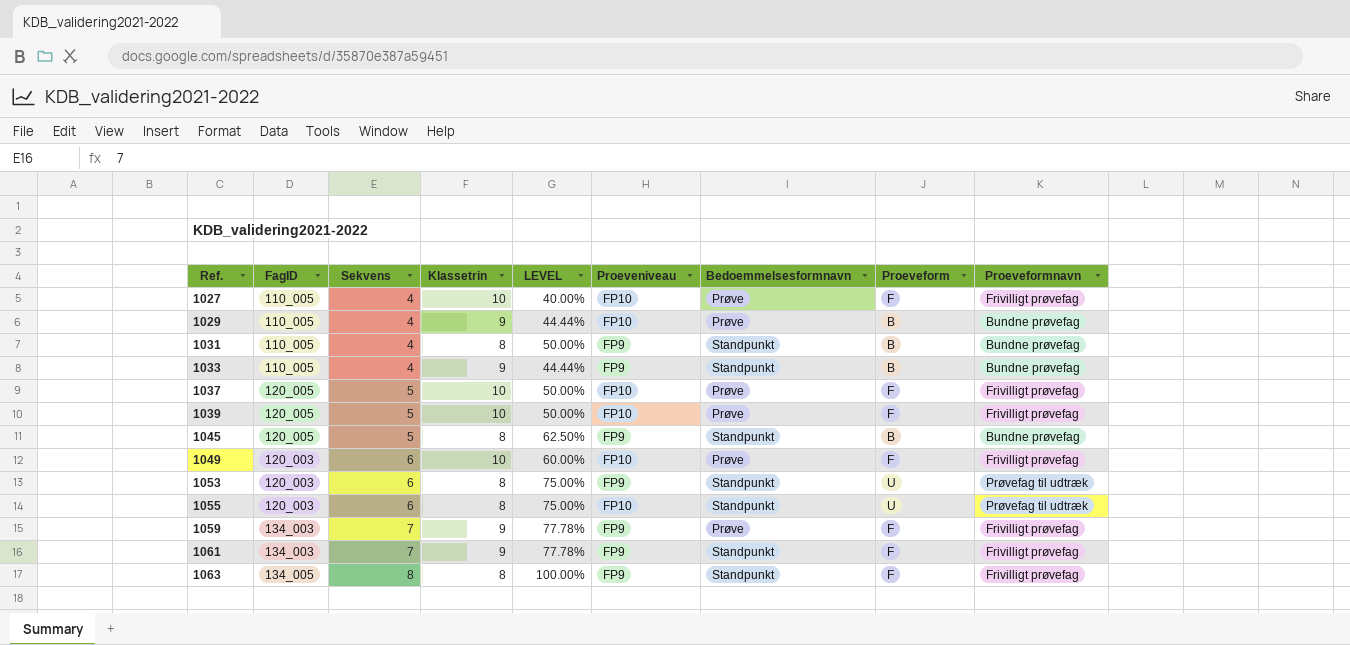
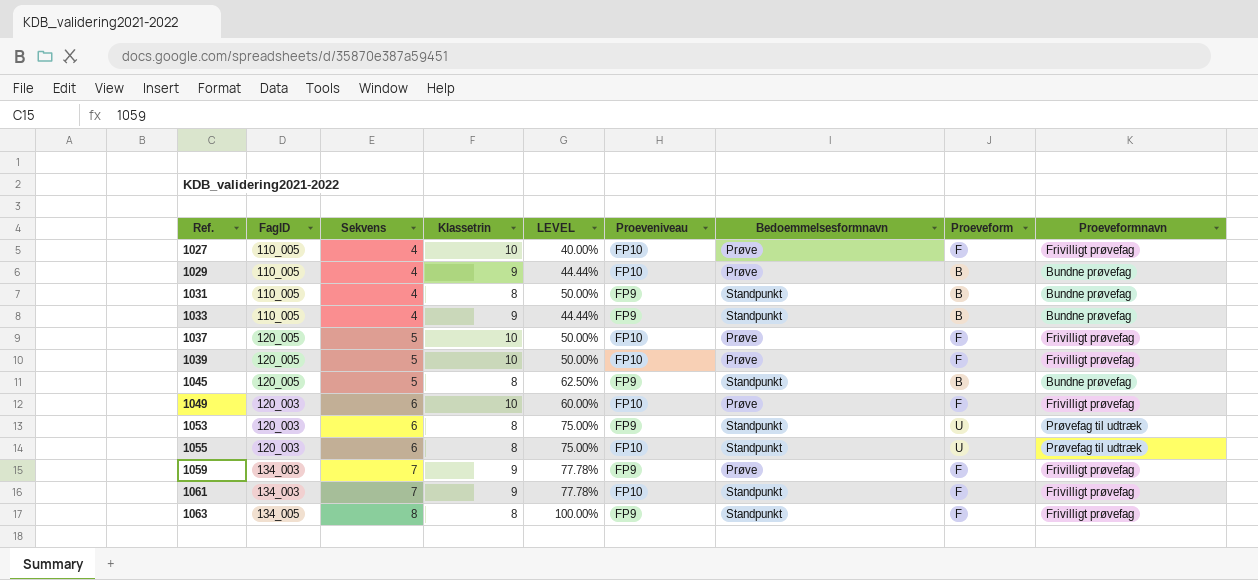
1061 | Proeveniveau: FP9 -> FP10

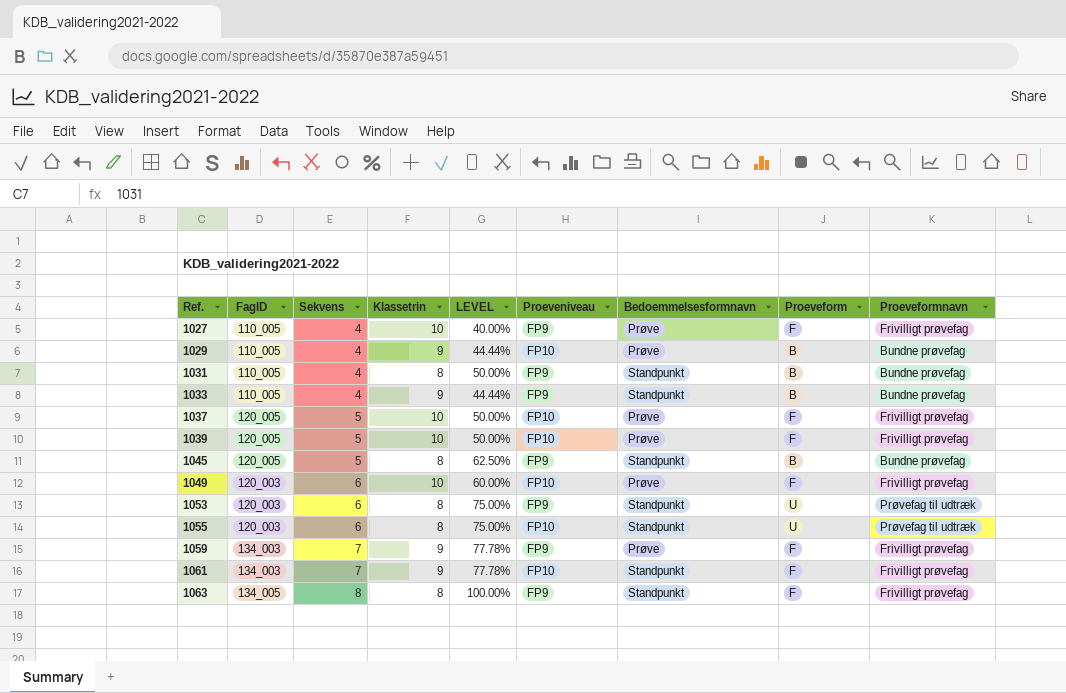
1027 | Proeveniveau: FP10 -> FP9

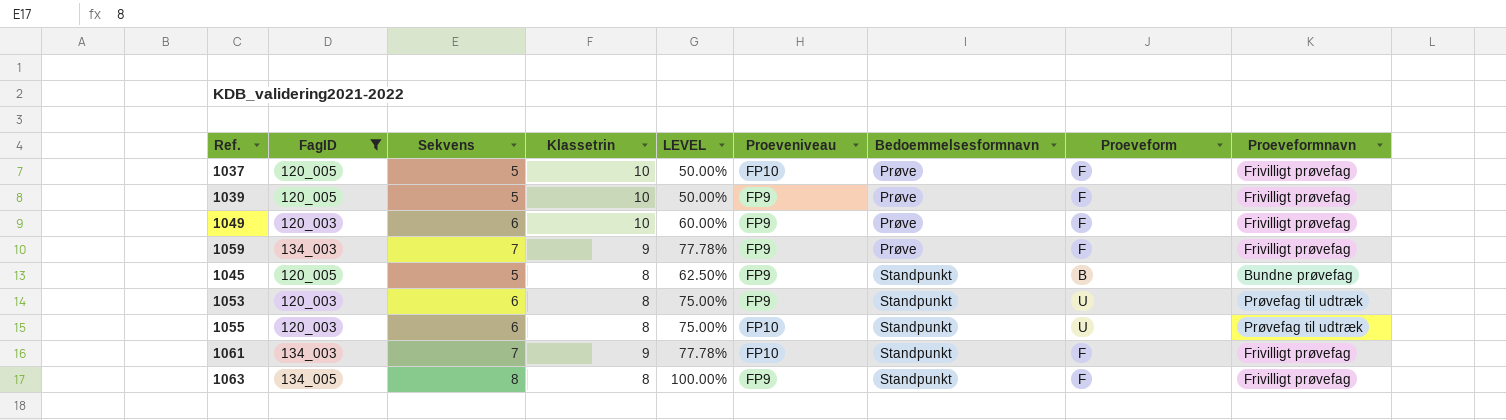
filter: none -> FagID != 110_005
row order: Ref. ascending -> Bedoemmelsesformnavn ascending
1039 | Proeveniveau: FP10 -> FP9
1049 | Proeveniveau: FP10 -> FP9

